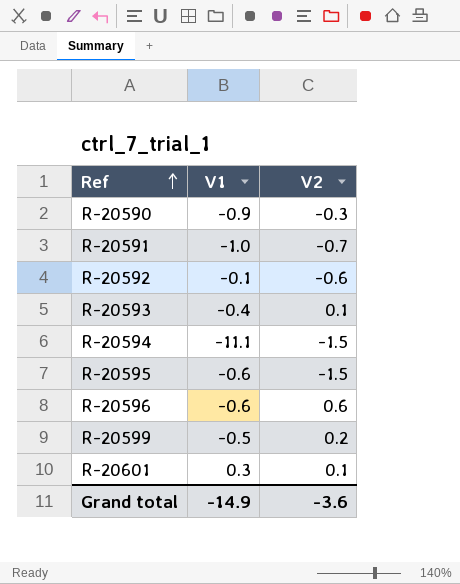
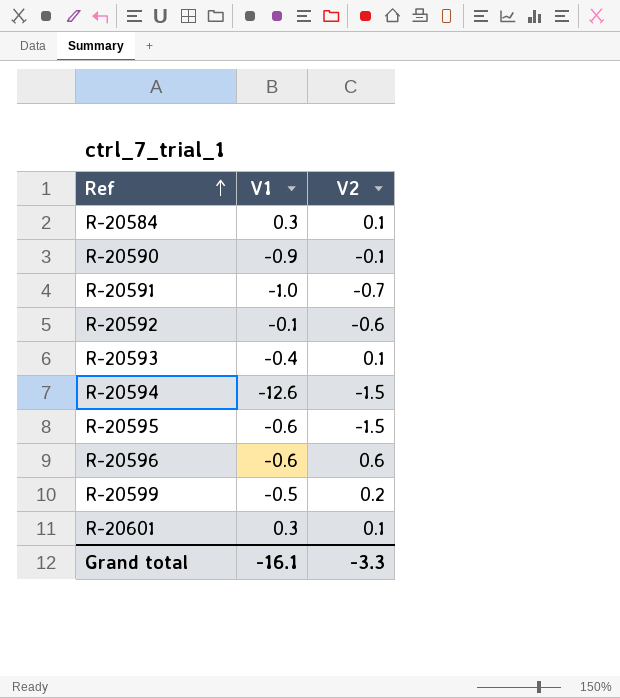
row R-20584: none -> 0.3 | 0.1
R-20590 | V2: -0.3 -> -0.1
R-20594 | V1: -11.1 -> -12.6
Grand total | V1: -14.9 -> -16.1
Grand total | V2: -3.6 -> -3.3

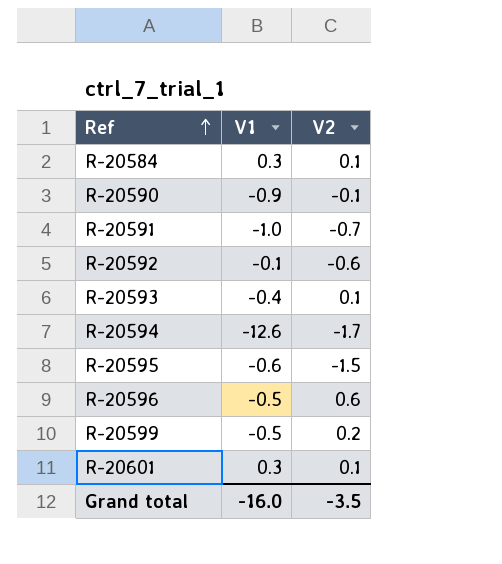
R-20594 | V2: -1.5 -> -1.7
R-20596 | V1: -0.6 -> -0.5
Grand total | V1: -16.1 -> -16.0
Grand total | V2: -3.3 -> -3.5

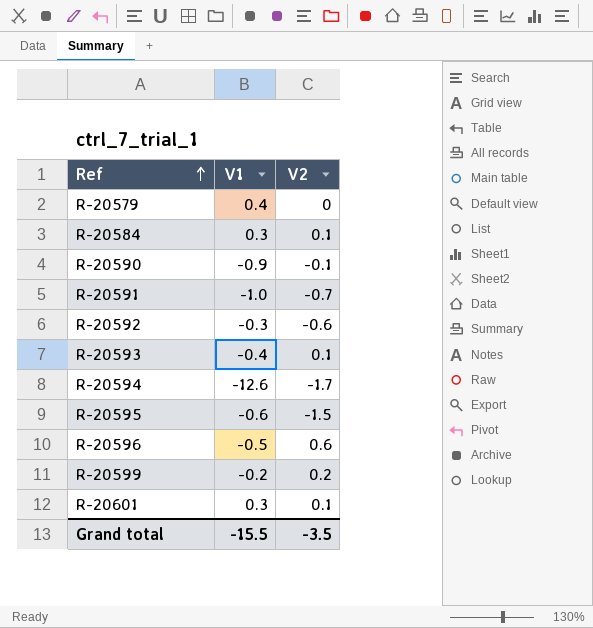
row R-20579: none -> 0.4 | 0
R-20592 | V1: -0.1 -> -0.3
R-20599 | V1: -0.5 -> -0.2
Grand total | V1: -16.0 -> -15.5

